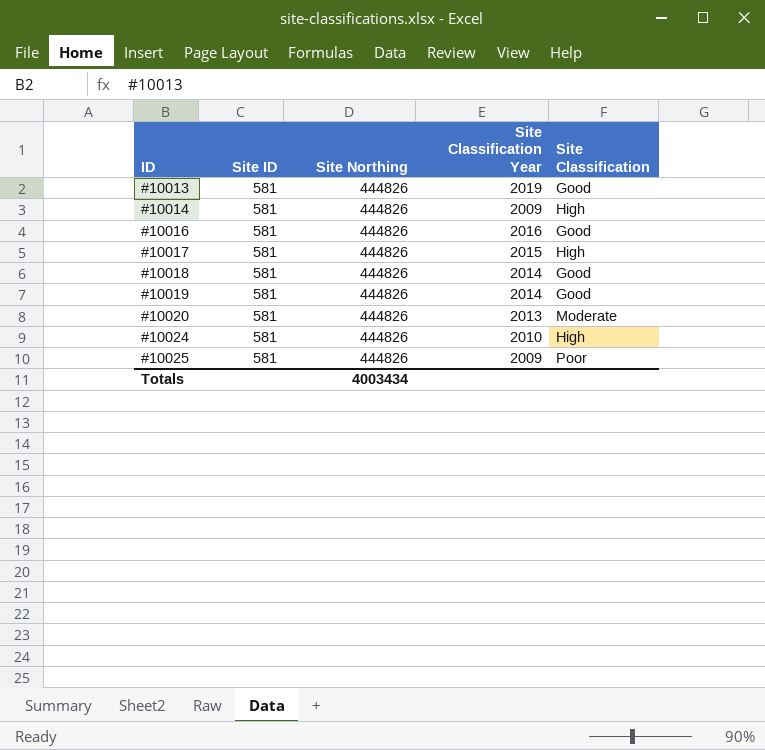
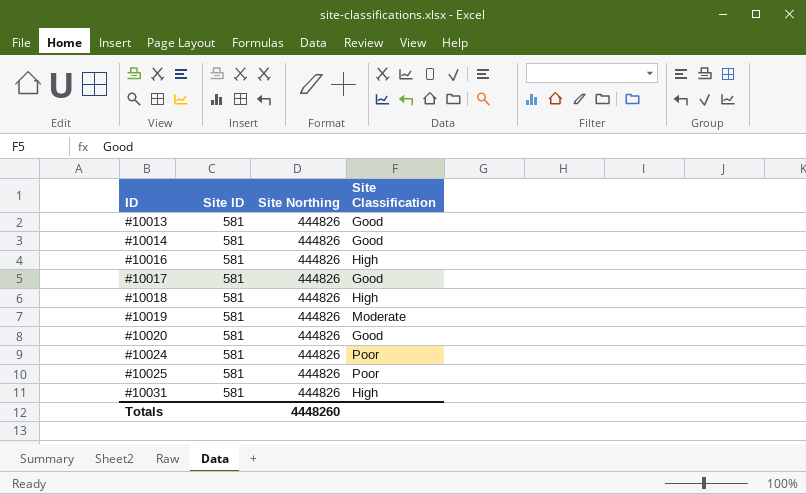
column Site Classification Year | position: 4 -> none
#10014 | Site Classification: High -> Good
#10016 | Site Classification: Good -> High
#10017 | Site Classification: High -> Good
#10018 | Site Classification: Good -> High
#10019 | Site Classification: Good -> Moderate
#10020 | Site Classification: Moderate -> Good
#10024 | Site Classification: High -> Poor
row #10031: none -> 581 | 444826 | High
Totals | Site Northing: 4003434 -> 4448260

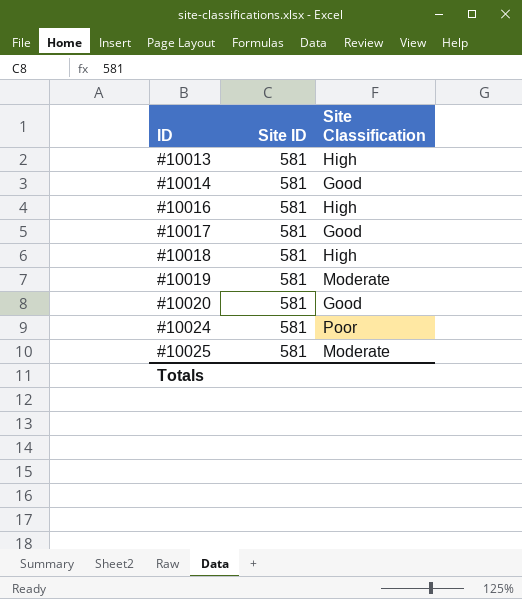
column Site Northing | position: 3 -> none
row #10031: 581 | 444826 | High -> none
#10013 | Site Classification: Good -> High
#10025 | Site Classification: Poor -> Moderate

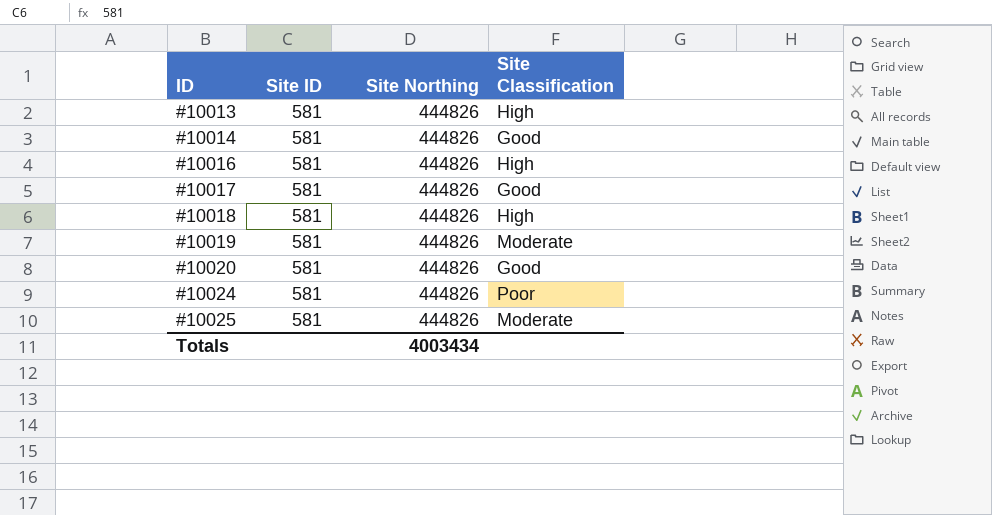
column Site Northing | position: none -> 3

